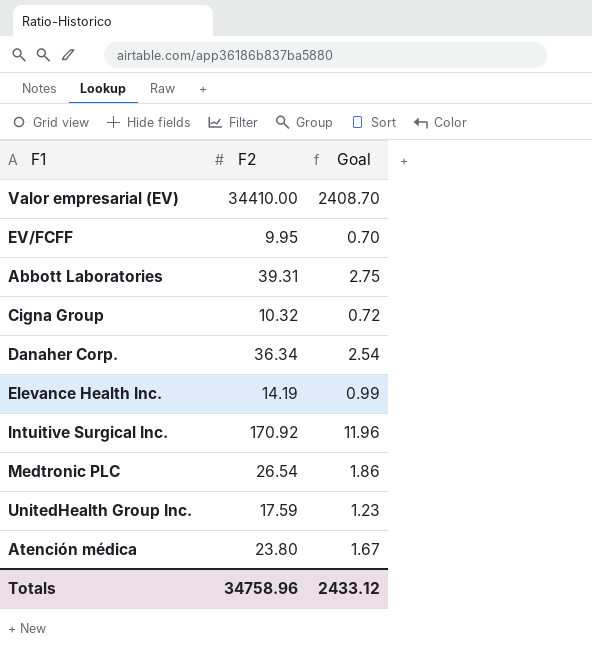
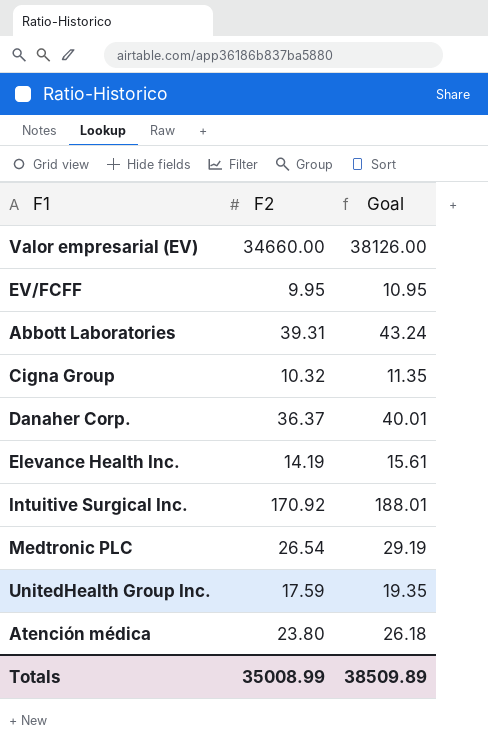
column Goal | formula: [F2] * 0.07 -> [F2] * 1.1
Valor empresarial (EV) | F2: 34410.00 -> 34660.00
Danaher Corp. | F2: 36.34 -> 36.37
Totals | F2: 34758.96 -> 35008.99
Totals | Goal: 2433.12 -> 38509.89

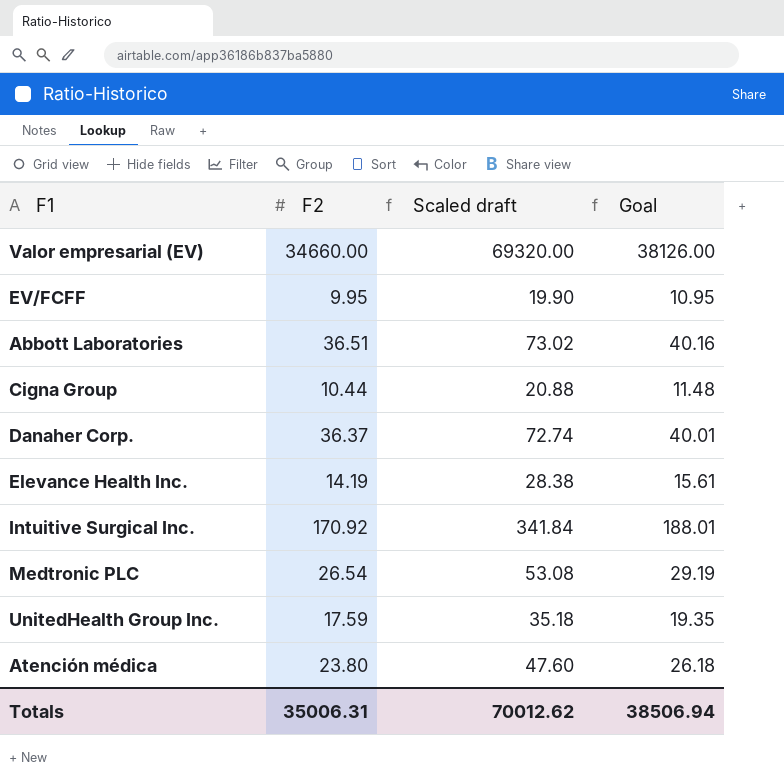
column Scaled draft | formula: none -> [F2] * 2
Abbott Laboratories | F2: 39.31 -> 36.51
Abbott Laboratories | Goal: 43.24 -> 40.16
Cigna Group | F2: 10.32 -> 10.44
Cigna Group | Goal: 11.35 -> 11.48
Totals | F2: 35008.99 -> 35006.31
Totals | Goal: 38509.89 -> 38506.94

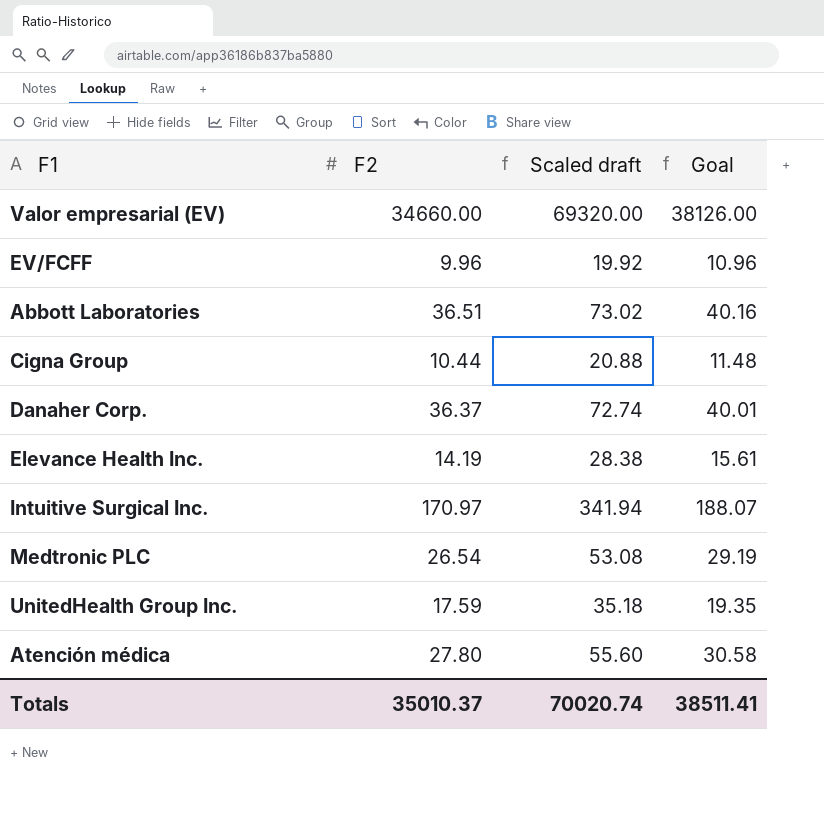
EV/FCFF | F2: 9.95 -> 9.96
EV/FCFF | Scaled draft: 19.90 -> 19.92
EV/FCFF | Goal: 10.95 -> 10.96
Intuitive Surgical Inc. | F2: 170.92 -> 170.97
Intuitive Surgical Inc. | Scaled draft: 341.84 -> 341.94
Intuitive Surgical Inc. | Goal: 188.01 -> 188.07
Atención médica | F2: 23.80 -> 27.80
Atención médica | Scaled draft: 47.60 -> 55.60
Atención médica | Goal: 26.18 -> 30.58
Totals | F2: 35006.31 -> 35010.37
Totals | Scaled draft: 70012.62 -> 70020.74
Totals | Goal: 38506.94 -> 38511.41

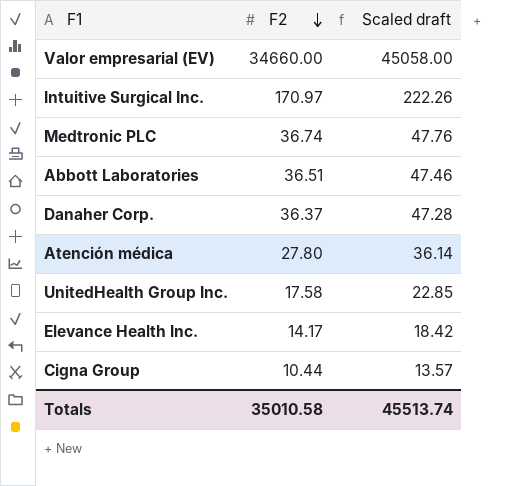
row order: none -> F2 descending
column Goal | formula: [F2] * 1.1 -> none
column Scaled draft | formula: [F2] * 2 -> [F2] * 1.3
row EV/FCFF: 9.96 | 19.92 | 10.96 -> none
Medtronic PLC | F2: 26.54 -> 36.74
UnitedHealth Group Inc. | F2: 17.59 -> 17.58
Elevance Health Inc. | F2: 14.19 -> 14.17
Totals | F2: 35010.37 -> 35010.58
Totals | Scaled draft: 70020.74 -> 45513.74

